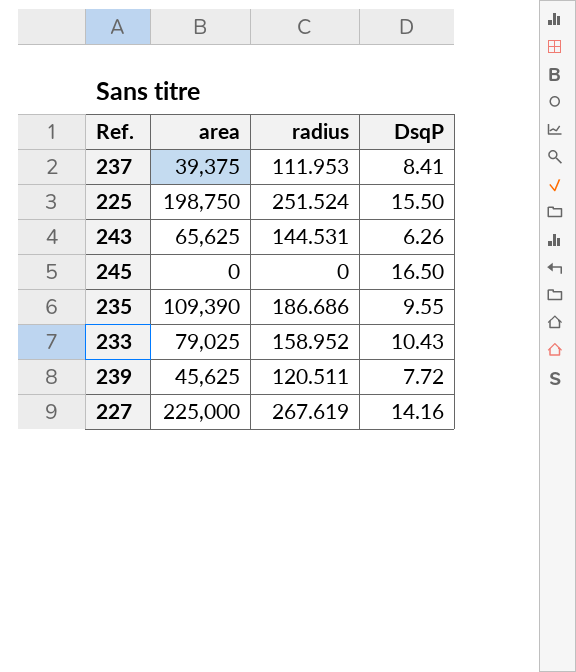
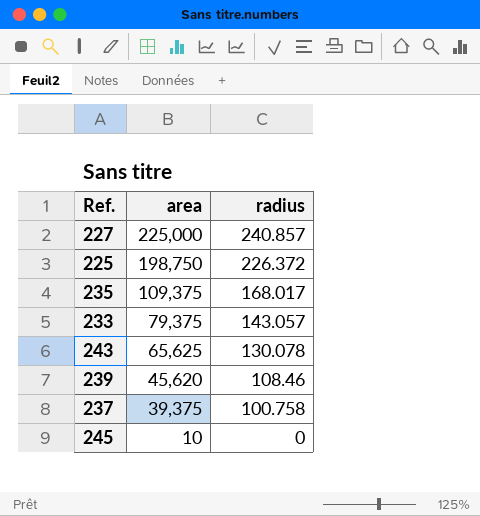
row order: none -> area descending
column DsqP | position: 4 -> none
227 | radius: 267.619 -> 240.857
225 | radius: 251.524 -> 226.372
235 | area: 109,390 -> 109,375
235 | radius: 186.686 -> 168.017
233 | area: 79,025 -> 79,375
233 | radius: 158.952 -> 143.057
243 | radius: 144.531 -> 130.078
239 | area: 45,625 -> 45,620
239 | radius: 120.511 -> 108.46
237 | radius: 111.953 -> 100.758
245 | area: 0 -> 10

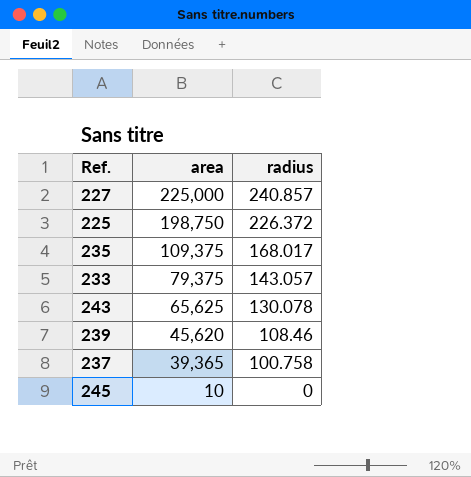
237 | area: 39,375 -> 39,365

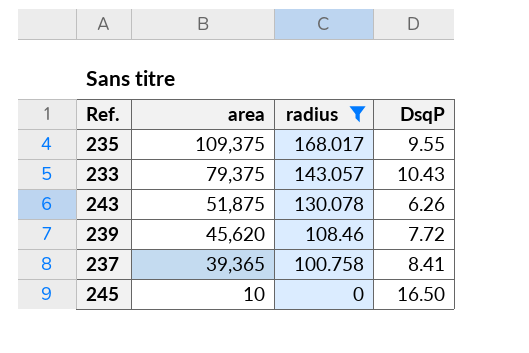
filter: none -> radius <= 168.017
column DsqP | position: none -> 4
243 | area: 65,625 -> 51,875

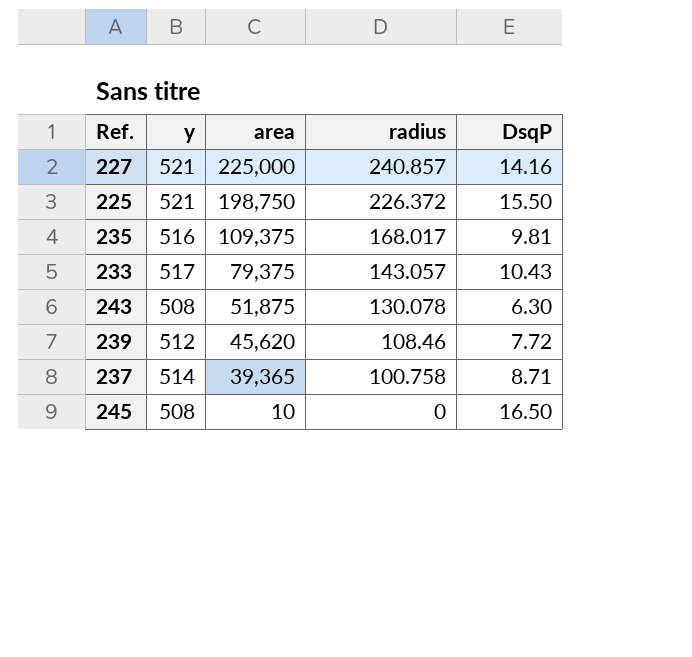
filter: radius <= 168.017 -> none
column y | position: none -> 2
235 | DsqP: 9.55 -> 9.81
243 | DsqP: 6.26 -> 6.30
237 | DsqP: 8.41 -> 8.71

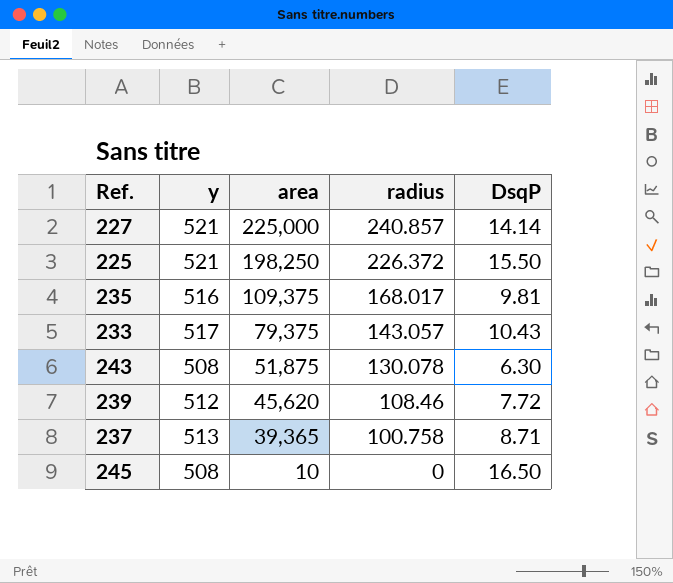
227 | DsqP: 14.16 -> 14.14
225 | area: 198,750 -> 198,250
237 | y: 514 -> 513

